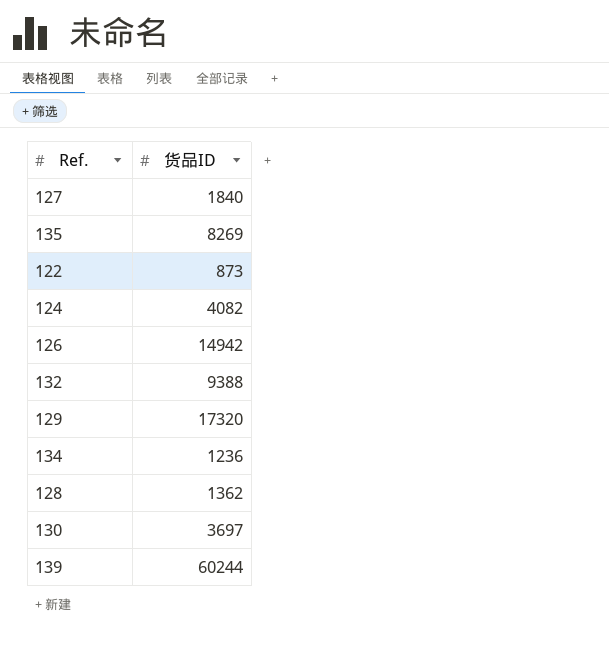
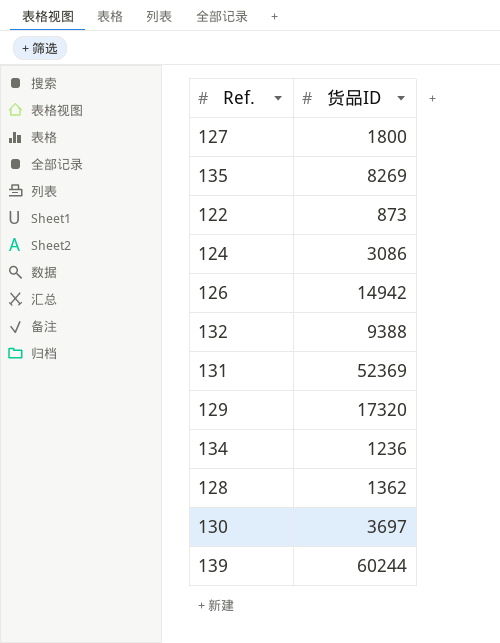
127 | 货品ID: 1840 -> 1800
124 | 货品ID: 4082 -> 3086
row 131: none -> 52369

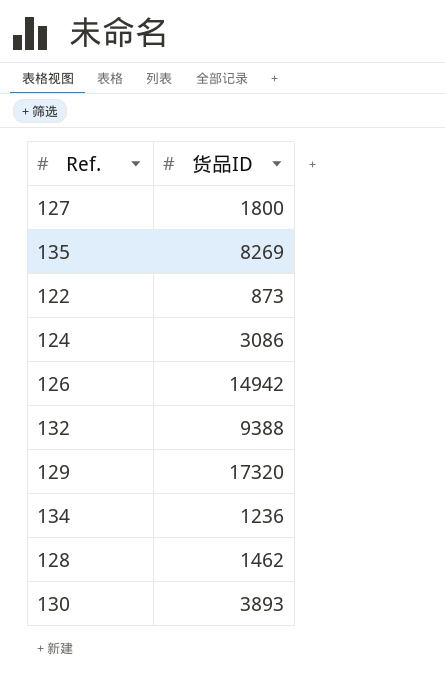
row 131: 52369 -> none
row 139: 60244 -> none
128 | 货品ID: 1362 -> 1462
130 | 货品ID: 3697 -> 3893

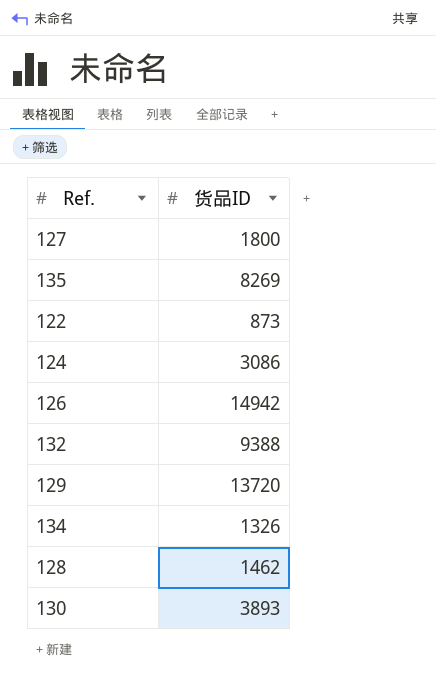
129 | 货品ID: 17320 -> 13720
134 | 货品ID: 1236 -> 1326

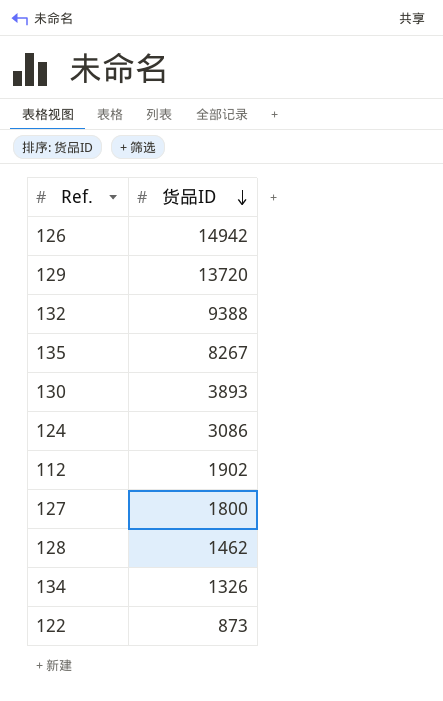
row order: none -> 货品ID descending
135 | 货品ID: 8269 -> 8267
row 112: none -> 1902

